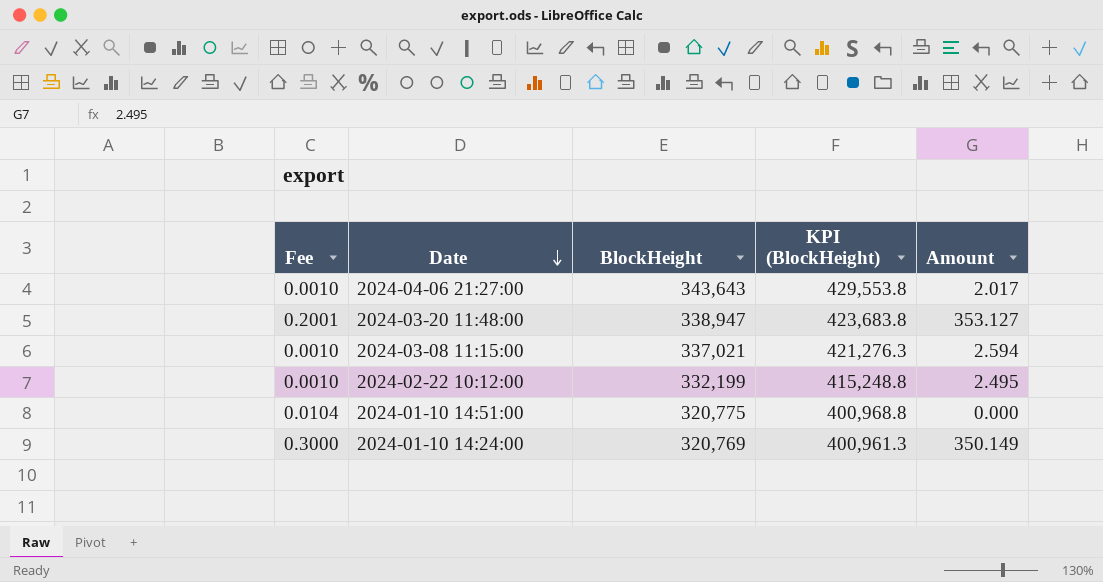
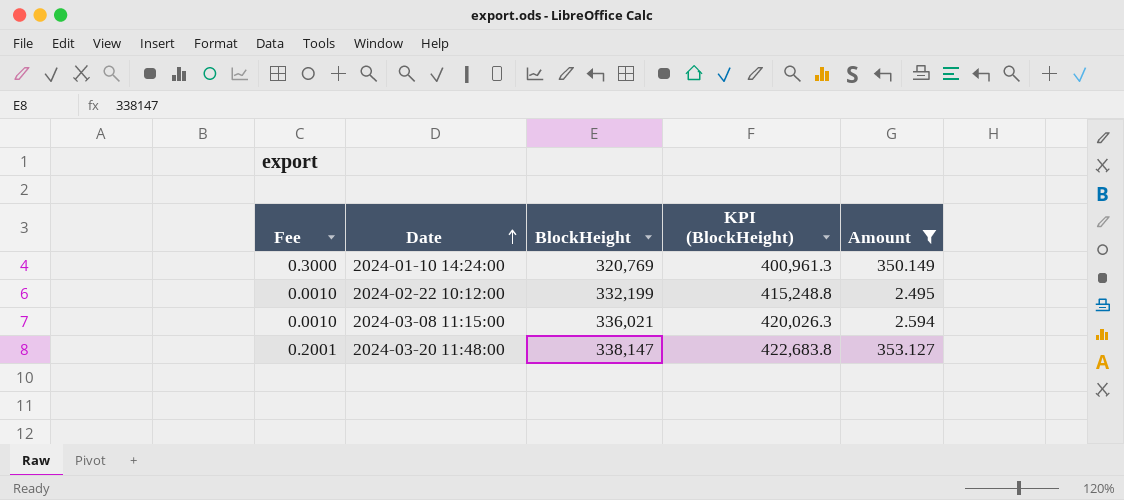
filter: none -> Amount >= 2.495
row order: Date descending -> Date ascending
2024-03-08 11:15:00 | BlockHeight: 337,021 -> 336,021
2024-03-08 11:15:00 | KPI (BlockHeight): 421,276.3 -> 420,026.3
2024-03-20 11:48:00 | BlockHeight: 338,947 -> 338,147
2024-03-20 11:48:00 | KPI (BlockHeight): 423,683.8 -> 422,683.8

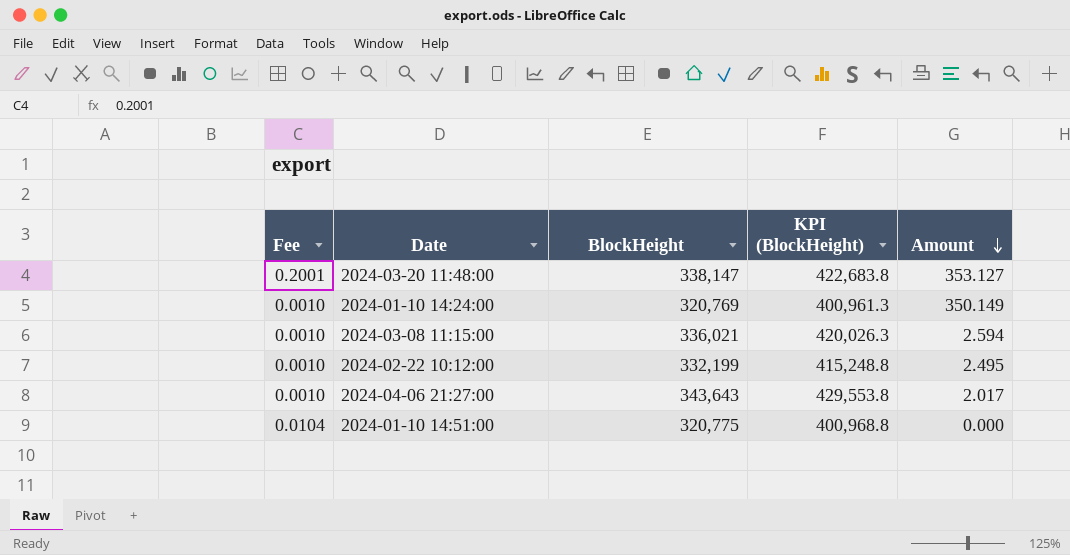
filter: Amount >= 2.495 -> none
row order: Date ascending -> Amount descending
2024-01-10 14:24:00 | Fee: 0.3000 -> 0.0010

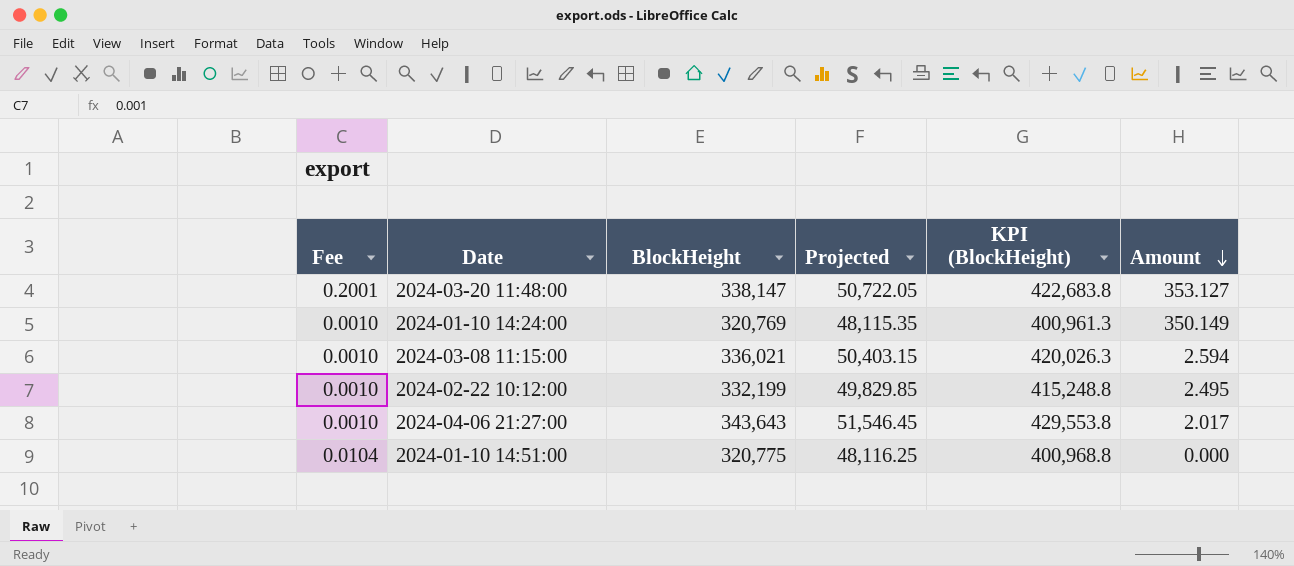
column Projected | formula: none -> [BlockHeight] * 0.15

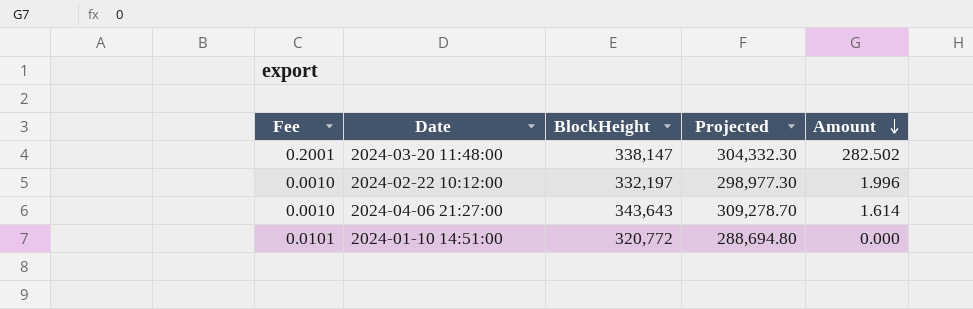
column KPI (BlockHeight) | formula: [BlockHeight] * 1.25 -> none
column Projected | formula: [BlockHeight] * 0.15 -> [BlockHeight] * 0.9
row 2024-01-10 14:24:00: 0.0010 | 320,769 | 48,115.35 | 400,961.3 | 350.149 -> none
row 2024-03-08 11:15:00: 0.0010 | 336,021 | 50,403.15 | 420,026.3 | 2.594 -> none
2024-03-20 11:48:00 | Amount: 353.127 -> 282.502
2024-02-22 10:12:00 | BlockHeight: 332,199 -> 332,197
2024-02-22 10:12:00 | Amount: 2.495 -> 1.996
2024-04-06 21:27:00 | Amount: 2.017 -> 1.614
2024-01-10 14:51:00 | Fee: 0.0104 -> 0.0101
2024-01-10 14:51:00 | BlockHeight: 320,775 -> 320,772

